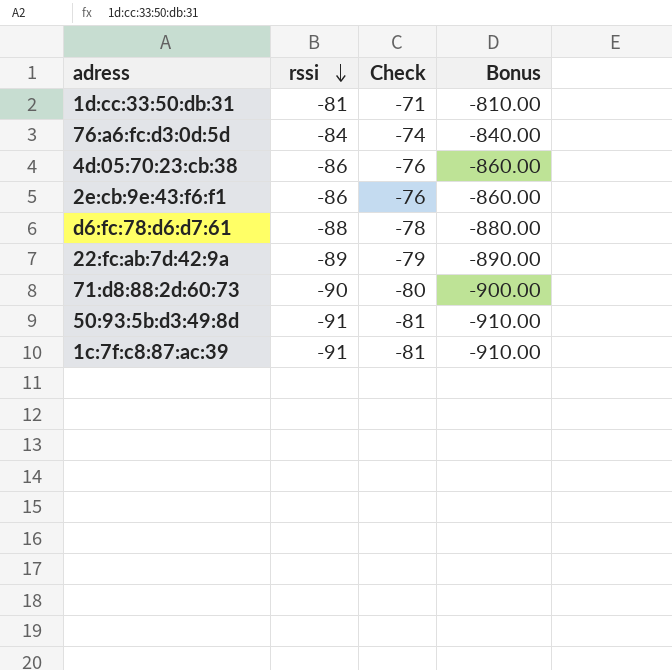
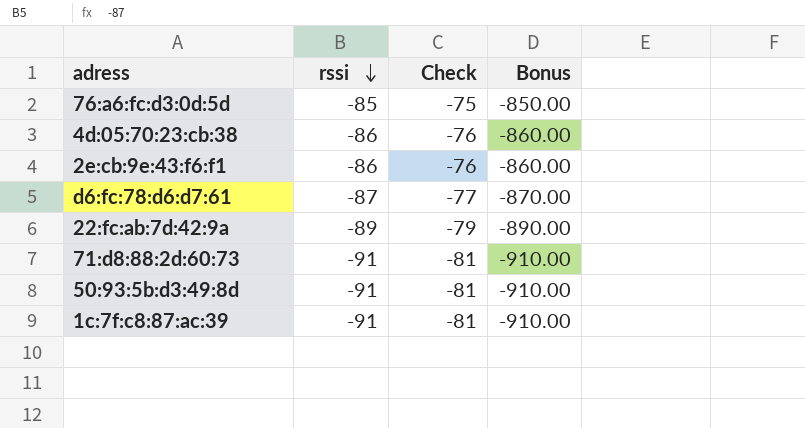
row 1d:cc:33:50:db:31: -81 | -71 | -810.00 -> none
76:a6:fc:d3:0d:5d | rssi: -84 -> -85
76:a6:fc:d3:0d:5d | Check: -74 -> -75
76:a6:fc:d3:0d:5d | Bonus: -840.00 -> -850.00
d6:fc:78:d6:d7:61 | rssi: -88 -> -87
d6:fc:78:d6:d7:61 | Check: -78 -> -77
d6:fc:78:d6:d7:61 | Bonus: -880.00 -> -870.00
71:d8:88:2d:60:73 | rssi: -90 -> -91
71:d8:88:2d:60:73 | Check: -80 -> -81
71:d8:88:2d:60:73 | Bonus: -900.00 -> -910.00

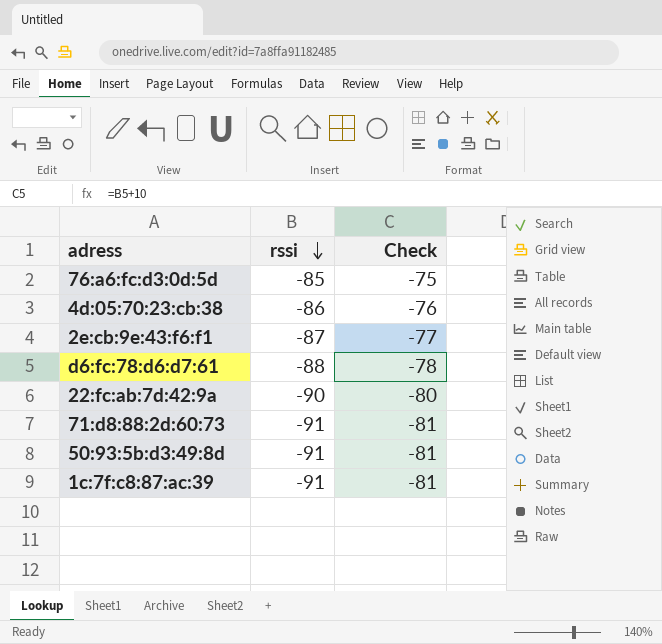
column Bonus | formula: [rssi] * 10 -> none
2e:cb:9e:43:f6:f1 | rssi: -86 -> -87
2e:cb:9e:43:f6:f1 | Check: -76 -> -77
d6:fc:78:d6:d7:61 | rssi: -87 -> -88
d6:fc:78:d6:d7:61 | Check: -77 -> -78
22:fc:ab:7d:42:9a | rssi: -89 -> -90
22:fc:ab:7d:42:9a | Check: -79 -> -80

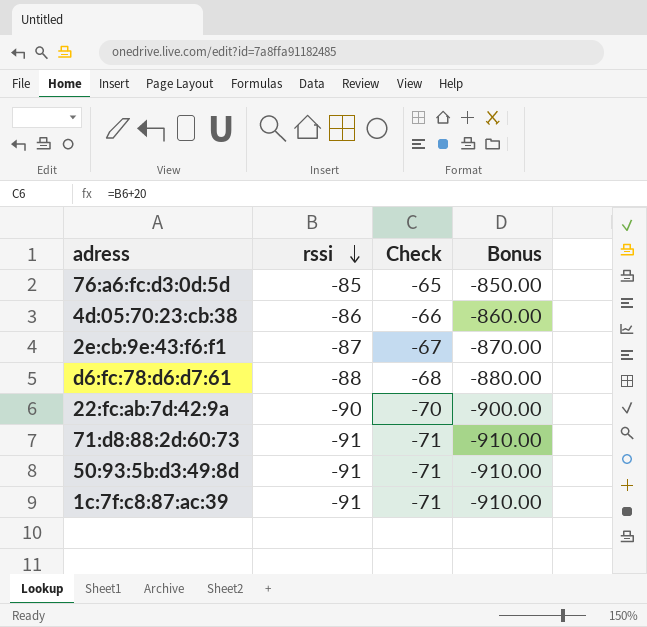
column Check | formula: [rssi] + 10 -> [rssi] + 20
column Bonus | formula: none -> [rssi] * 10

